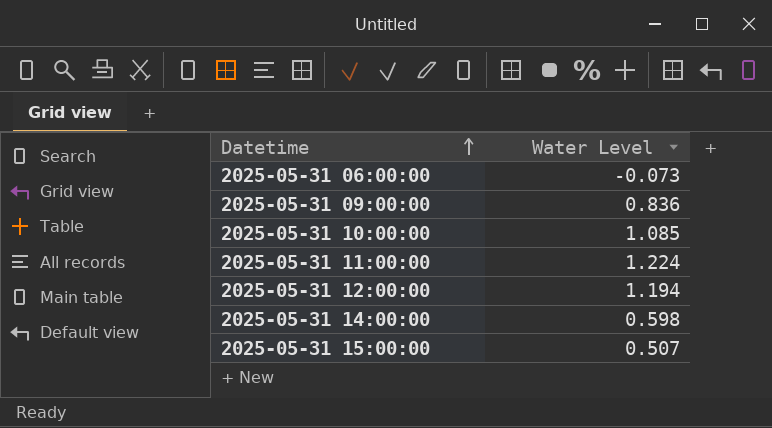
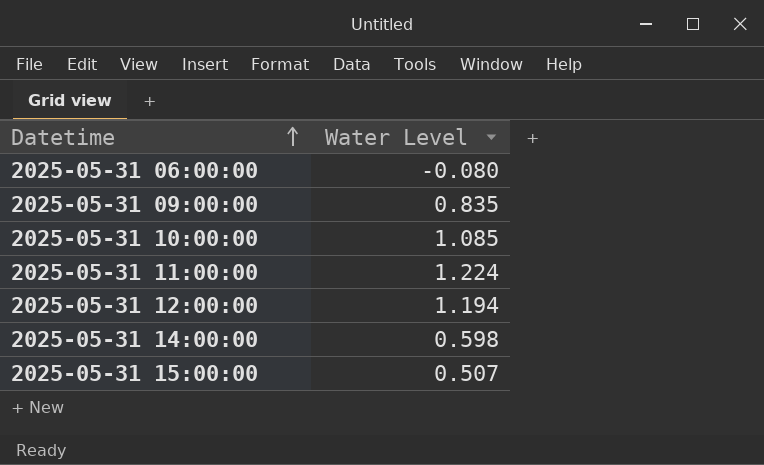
2025-05-31 06:00:00 | Water Level: -0.073 -> -0.080
2025-05-31 09:00:00 | Water Level: 0.836 -> 0.835

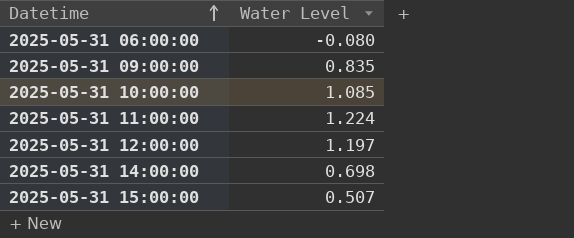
2025-05-31 12:00:00 | Water Level: 1.194 -> 1.197
2025-05-31 14:00:00 | Water Level: 0.598 -> 0.698

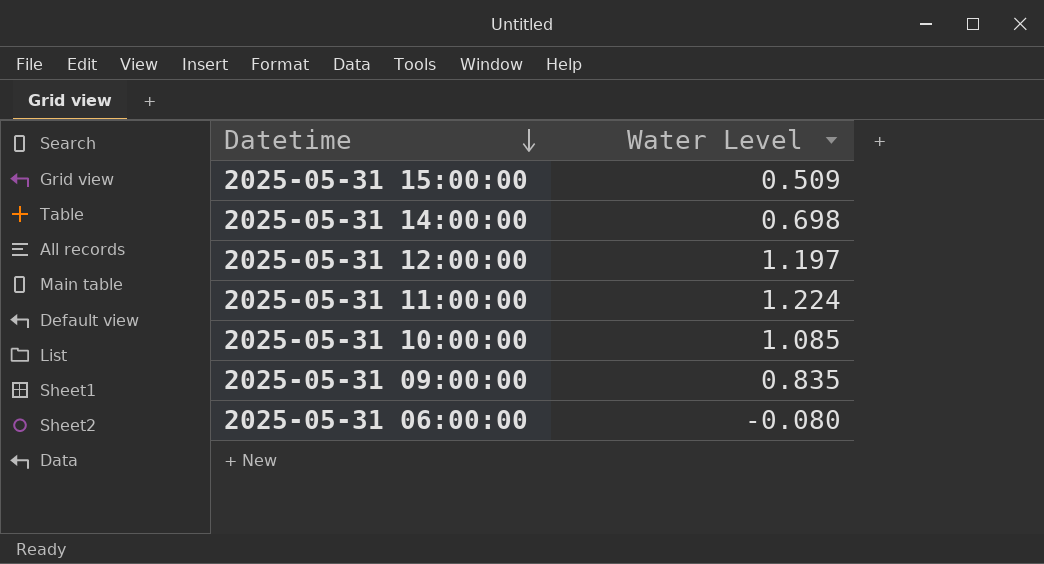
row order: Datetime ascending -> Datetime descending
2025-05-31 15:00:00 | Water Level: 0.507 -> 0.509

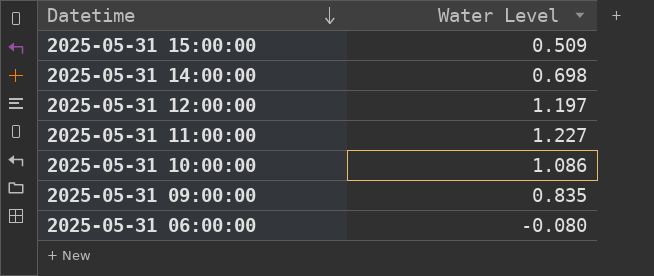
2025-05-31 11:00:00 | Water Level: 1.224 -> 1.227
2025-05-31 10:00:00 | Water Level: 1.085 -> 1.086

